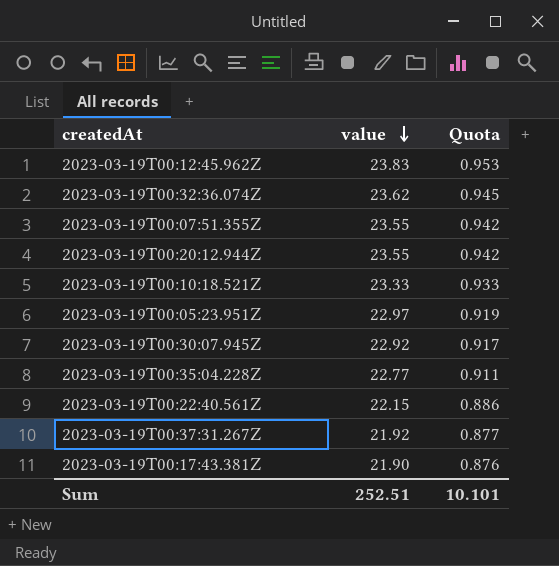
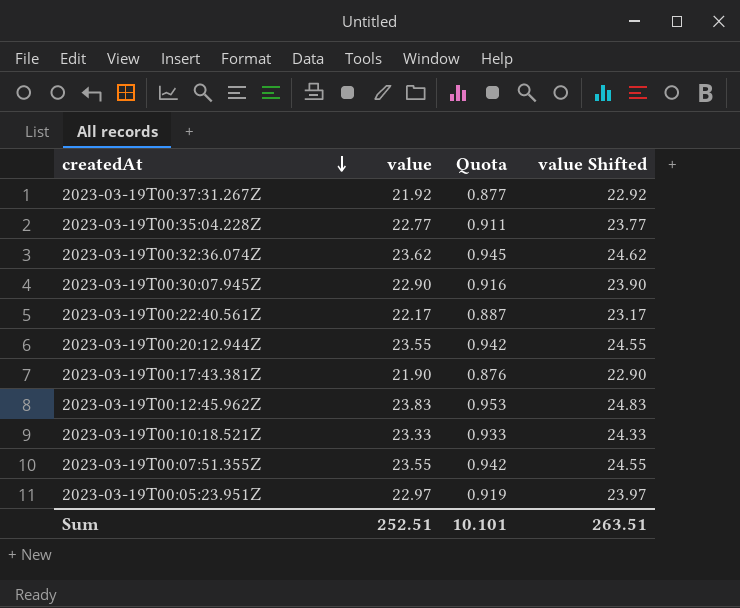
row order: value descending -> createdAt descending
column value Shifted | formula: none -> [value] + 1
2023-03-19T00:30:07.945Z | value: 22.92 -> 22.90
2023-03-19T00:30:07.945Z | Quota: 0.917 -> 0.916
2023-03-19T00:22:40.561Z | value: 22.15 -> 22.17
2023-03-19T00:22:40.561Z | Quota: 0.886 -> 0.887

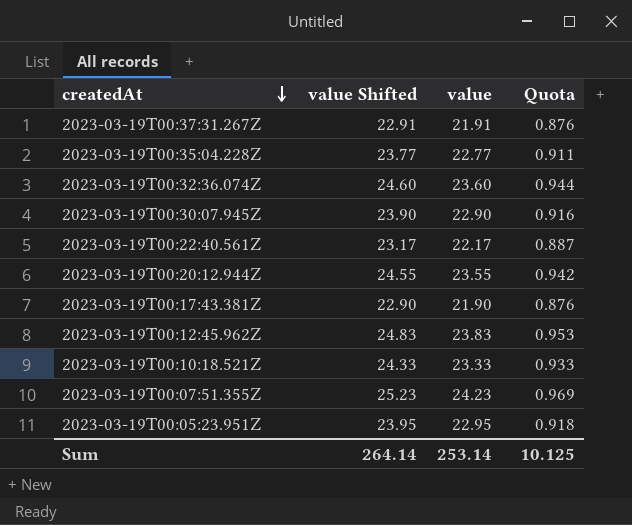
column value Shifted | position: 4 -> 2
2023-03-19T00:37:31.267Z | value Shifted: 22.92 -> 22.91
2023-03-19T00:37:31.267Z | value: 21.92 -> 21.91
2023-03-19T00:37:31.267Z | Quota: 0.877 -> 0.876
2023-03-19T00:32:36.074Z | value Shifted: 24.62 -> 24.60
2023-03-19T00:32:36.074Z | value: 23.62 -> 23.60
2023-03-19T00:32:36.074Z | Quota: 0.945 -> 0.944
2023-03-19T00:07:51.355Z | value Shifted: 24.55 -> 25.23
2023-03-19T00:07:51.355Z | value: 23.55 -> 24.23
2023-03-19T00:07:51.355Z | Quota: 0.942 -> 0.969
2023-03-19T00:05:23.951Z | value Shifted: 23.97 -> 23.95
2023-03-19T00:05:23.951Z | value: 22.97 -> 22.95
2023-03-19T00:05:23.951Z | Quota: 0.919 -> 0.918
Sum | value Shifted: 263.51 -> 264.14
Sum | value: 252.51 -> 253.14
Sum | Quota: 10.101 -> 10.125

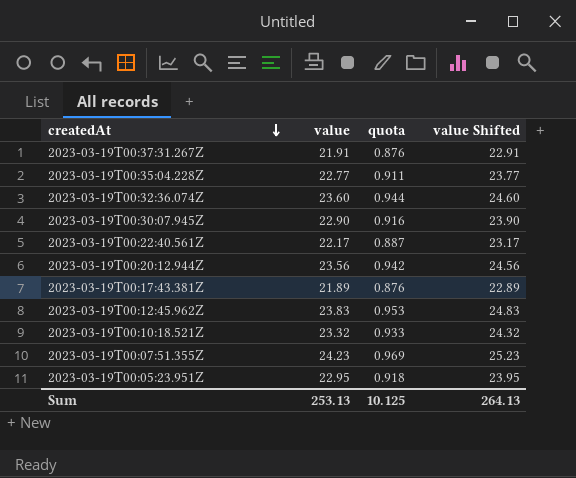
column name: Quota -> quota
column value Shifted | position: 2 -> 4
2023-03-19T00:20:12.944Z | value: 23.55 -> 23.56
2023-03-19T00:20:12.944Z | value Shifted: 24.55 -> 24.56
2023-03-19T00:17:43.381Z | value: 21.90 -> 21.89
2023-03-19T00:17:43.381Z | value Shifted: 22.90 -> 22.89
2023-03-19T00:10:18.521Z | value: 23.33 -> 23.32
2023-03-19T00:10:18.521Z | value Shifted: 24.33 -> 24.32
Sum | value: 253.14 -> 253.13
Sum | value Shifted: 264.14 -> 264.13

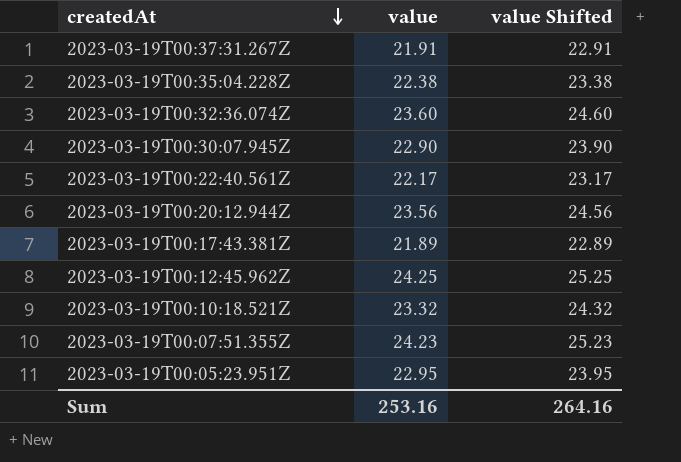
column quota | formula: [value] * 0.04 -> none
2023-03-19T00:35:04.228Z | value: 22.77 -> 22.38
2023-03-19T00:35:04.228Z | value Shifted: 23.77 -> 23.38
2023-03-19T00:12:45.962Z | value: 23.83 -> 24.25
2023-03-19T00:12:45.962Z | value Shifted: 24.83 -> 25.25
Sum | value: 253.13 -> 253.16
Sum | value Shifted: 264.13 -> 264.16

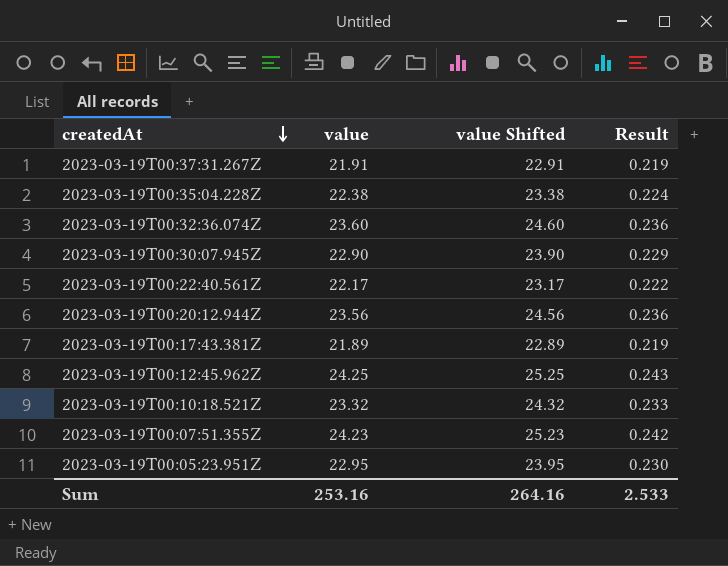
column Result | formula: none -> [value] * 0.01

